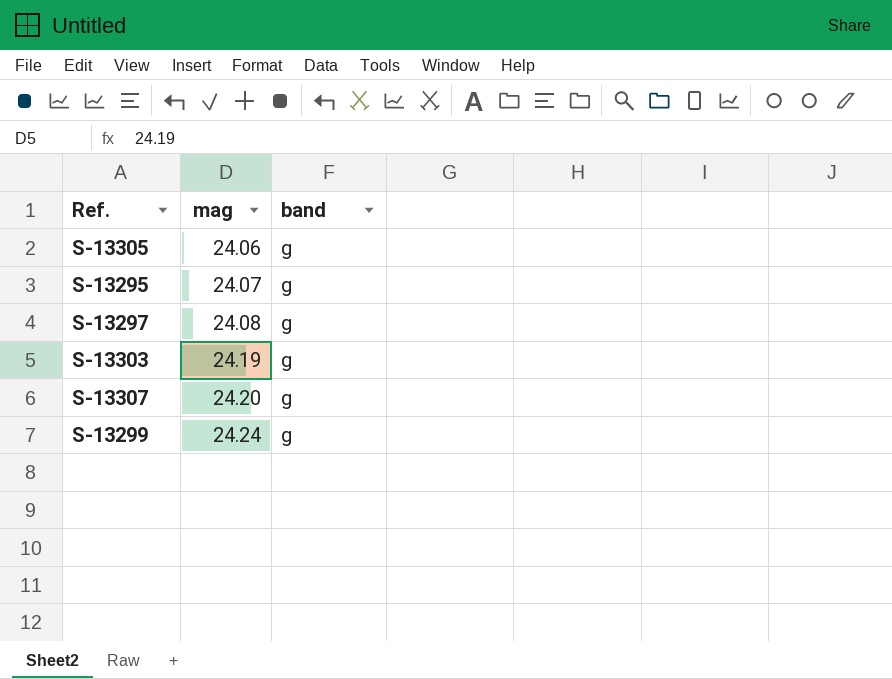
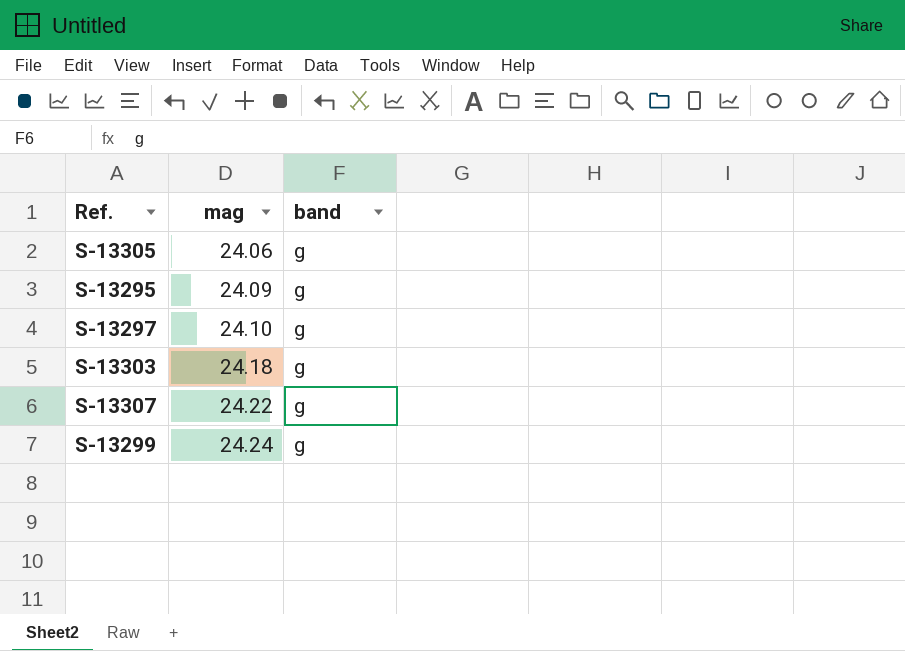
S-13295 | mag: 24.07 -> 24.09
S-13297 | mag: 24.08 -> 24.10
S-13303 | mag: 24.19 -> 24.18
S-13307 | mag: 24.20 -> 24.22

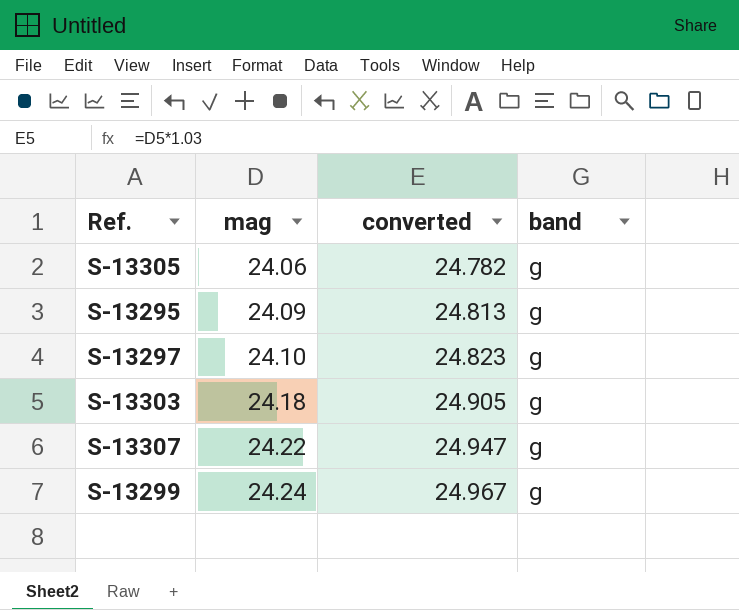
column converted | formula: none -> [mag] * 1.03

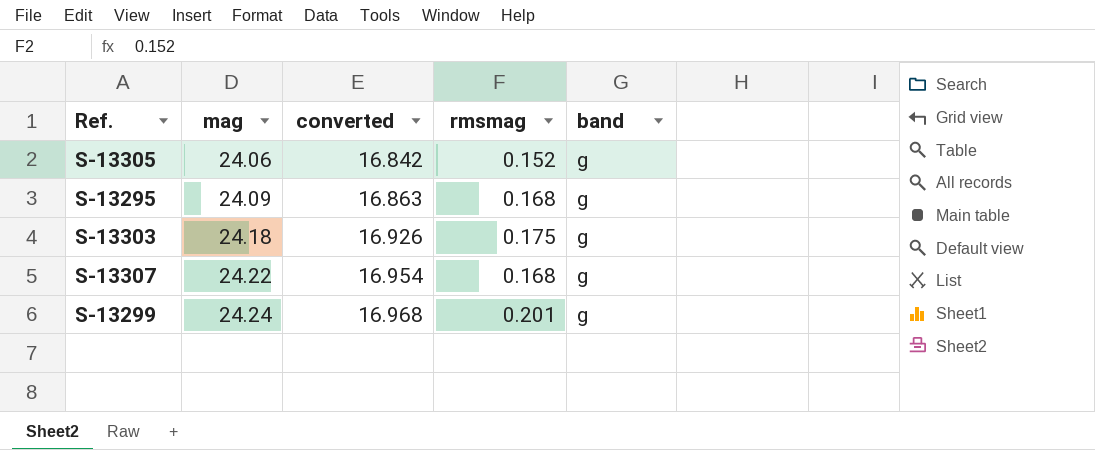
column converted | formula: [mag] * 1.03 -> [mag] * 0.7
column rmsmag | position: none -> 4
row S-13297: 24.10 | 24.823 | g -> none

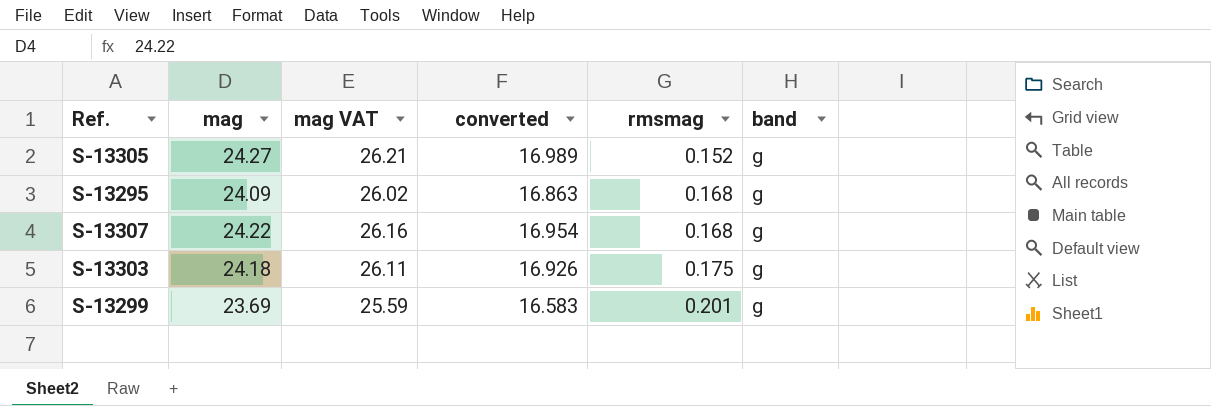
row order: mag ascending -> rmsmag ascending
column mag VAT | formula: none -> [mag] * 1.08
S-13305 | mag: 24.06 -> 24.27
S-13305 | converted: 16.842 -> 16.989
S-13299 | mag: 24.24 -> 23.69
S-13299 | converted: 16.968 -> 16.583

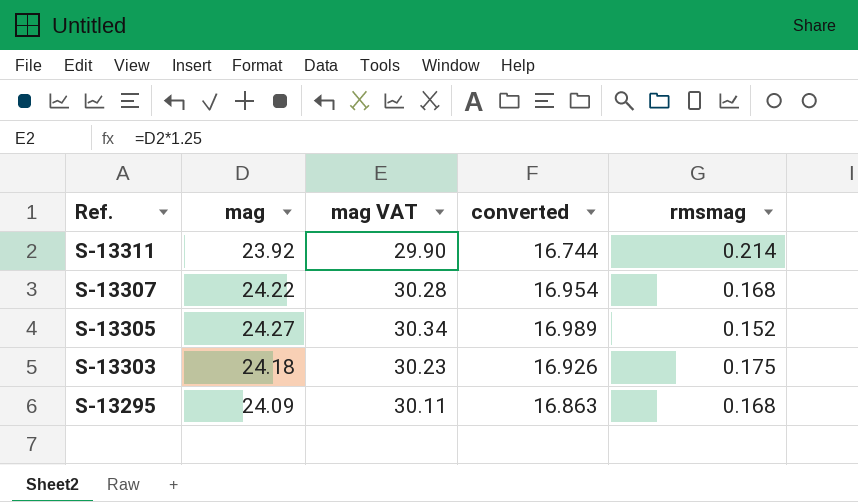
row order: rmsmag ascending -> Ref. descending
column band | position: 6 -> none
column mag VAT | formula: [mag] * 1.08 -> [mag] * 1.25
row S-13299: 23.69 | 25.59 | 16.583 | 0.201 | g -> none
row S-13311: none -> 23.92 | 29.90 | 16.744 | 0.214

